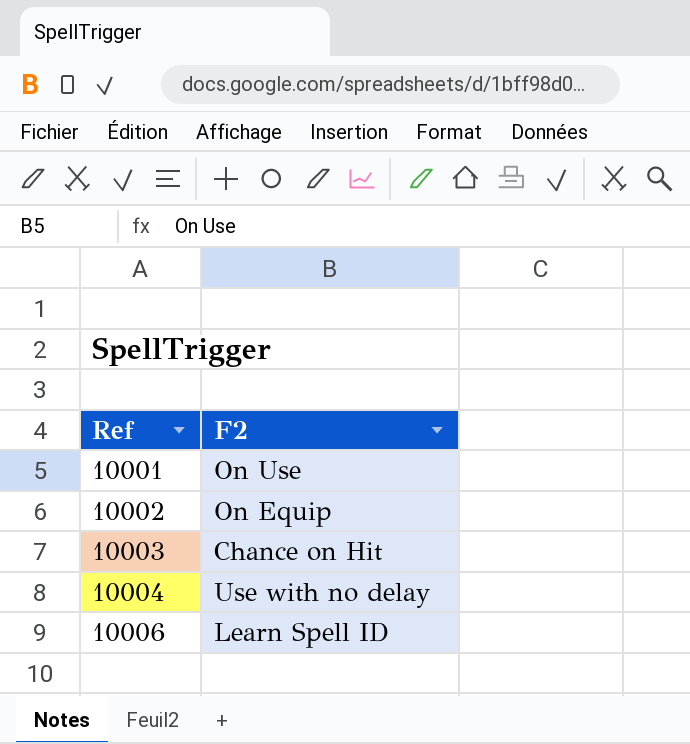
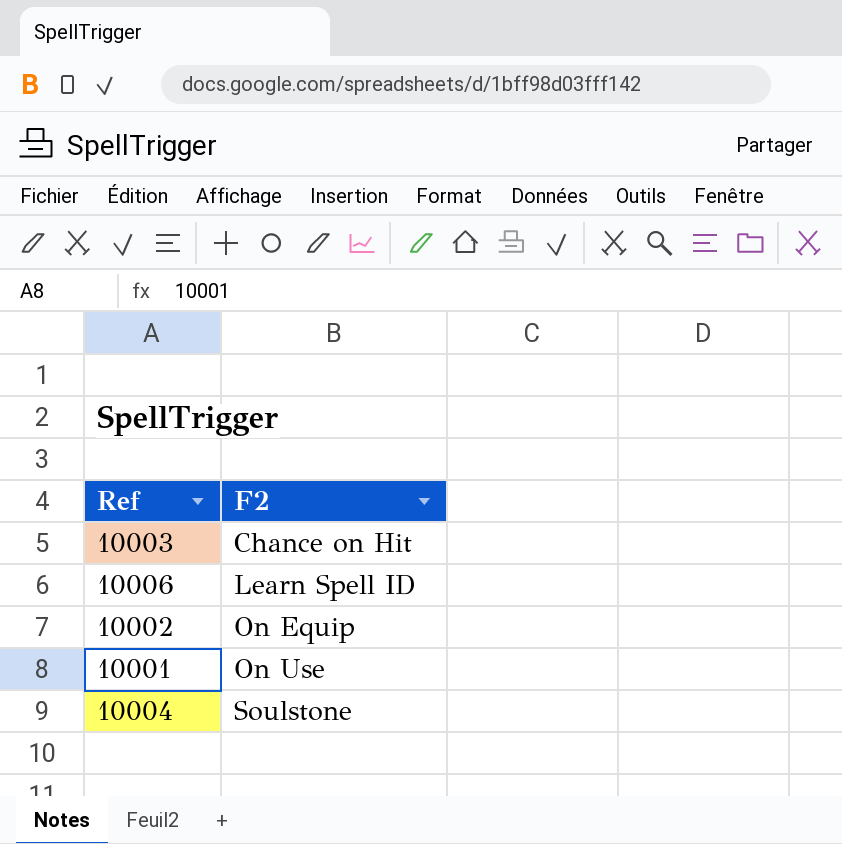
row order: Ref ascending -> F2 ascending
10004 | F2: Use with no delay -> Soulstone

